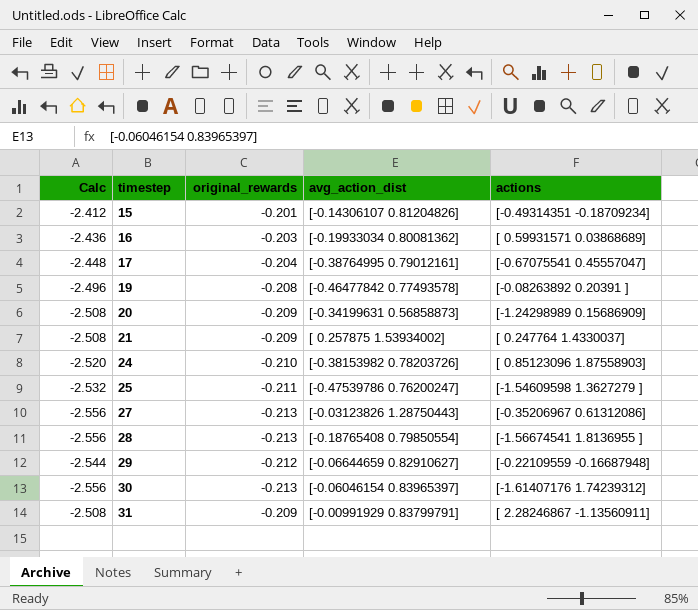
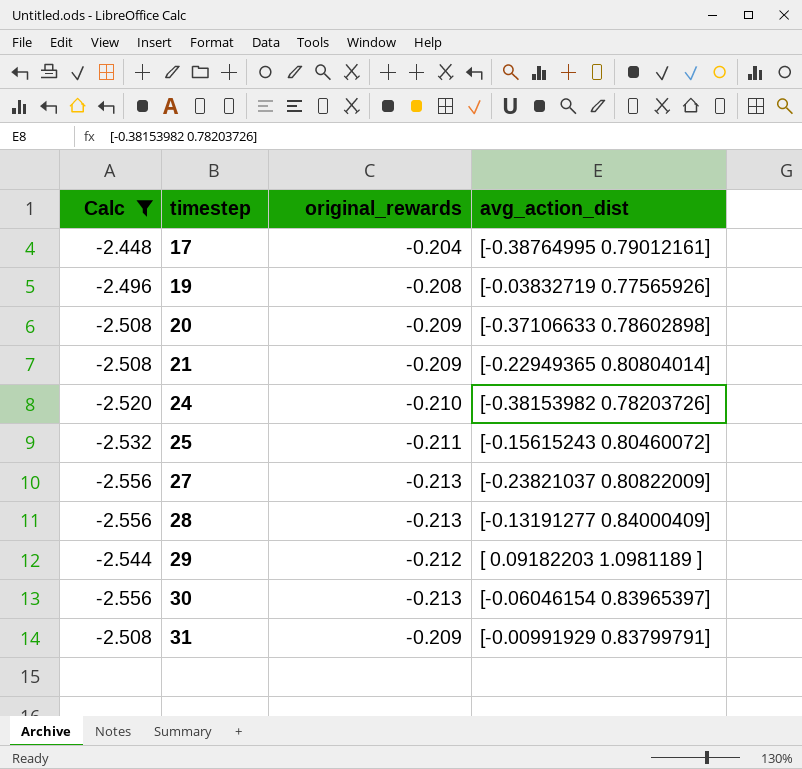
filter: none -> Calc <= -2.448
column actions | position: 5 -> none
19 | avg_action_dist: [-0.46477842 0.77493578] -> [-0.03832719 0.77565926]
20 | avg_action_dist: [-0.34199631 0.56858873] -> [-0.37106633 0.78602898]
21 | avg_action_dist: [ 0.257875 1.53934002] -> [-0.22949365 0.80804014]
25 | avg_action_dist: [-0.47539786 0.76200247] -> [-0.15615243 0.80460072]
27 | avg_action_dist: [-0.03123826 1.28750443] -> [-0.23821037 0.80822009]
28 | avg_action_dist: [-0.18765408 0.79850554] -> [-0.13191277 0.84000409]
29 | avg_action_dist: [-0.06644659 0.82910627] -> [ 0.09182203 1.0981189 ]

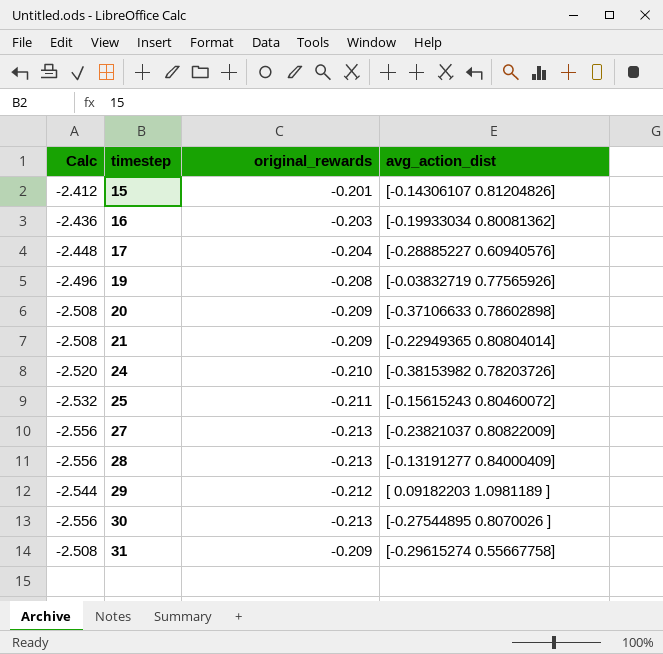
filter: Calc <= -2.448 -> none
17 | avg_action_dist: [-0.38764995 0.79012161] -> [-0.28885227 0.60940576]
30 | avg_action_dist: [-0.06046154 0.83965397] -> [-0.27544895 0.8070026 ]
31 | avg_action_dist: [-0.00991929 0.83799791] -> [-0.29615274 0.55667758]

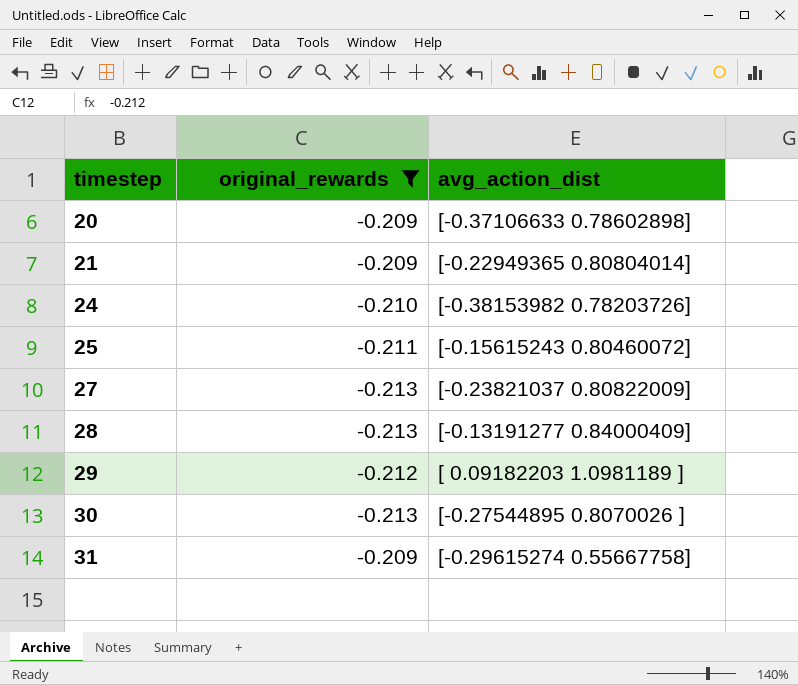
filter: none -> original_rewards <= -0.209
column Calc | formula: [original_rewards] * 12 -> none

